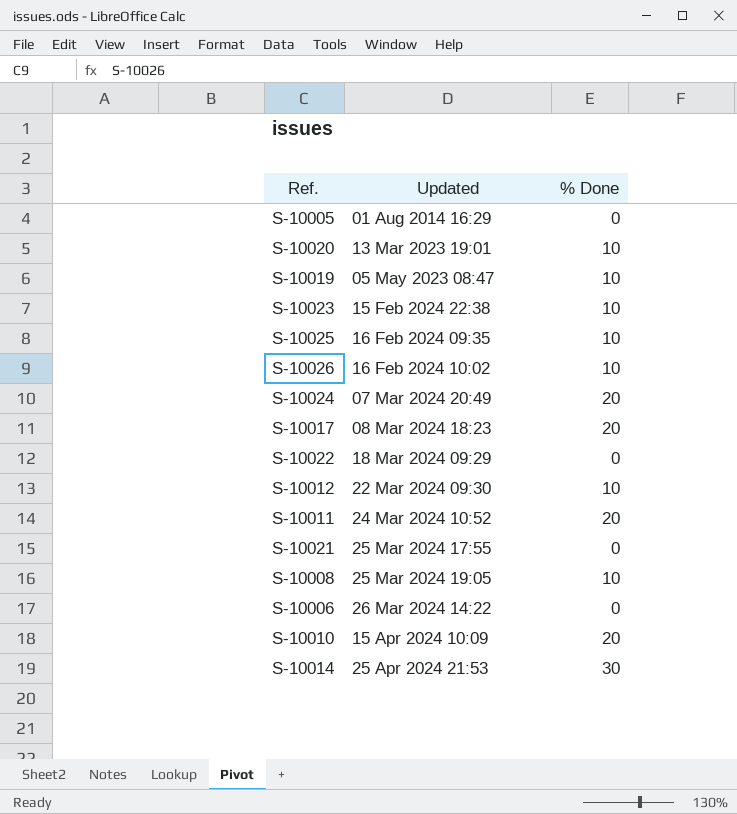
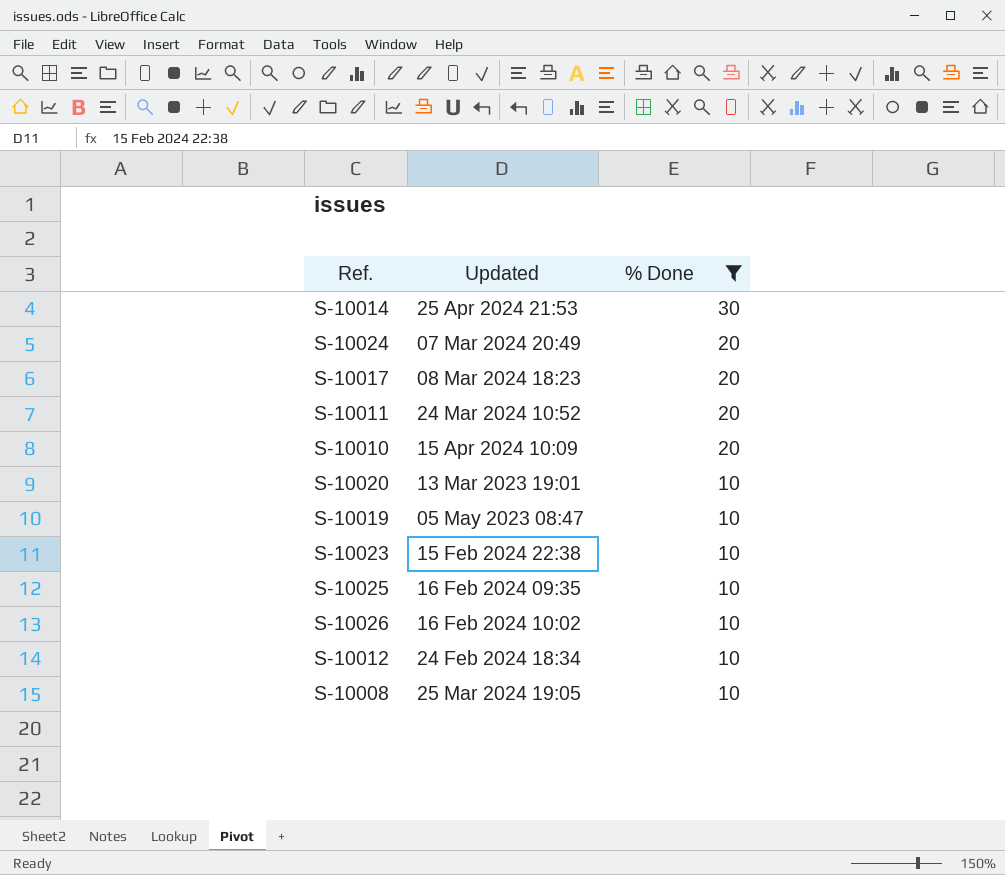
filter: none -> % Done != 0
row order: Updated ascending -> % Done descending
S-10012 | Updated: 22 Mar 2024 09:30 -> 24 Feb 2024 18:34

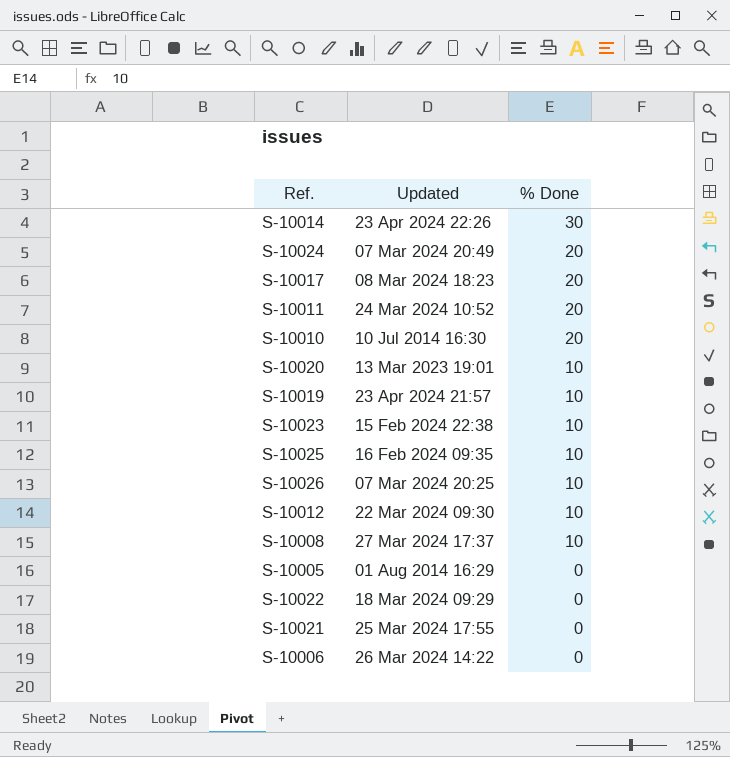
filter: % Done != 0 -> none
S-10014 | Updated: 25 Apr 2024 21:53 -> 23 Apr 2024 22:26
S-10010 | Updated: 15 Apr 2024 10:09 -> 10 Jul 2014 16:30
S-10019 | Updated: 05 May 2023 08:47 -> 23 Apr 2024 21:57
S-10026 | Updated: 16 Feb 2024 10:02 -> 07 Mar 2024 20:25
S-10012 | Updated: 24 Feb 2024 18:34 -> 22 Mar 2024 09:30
S-10008 | Updated: 25 Mar 2024 19:05 -> 27 Mar 2024 17:37

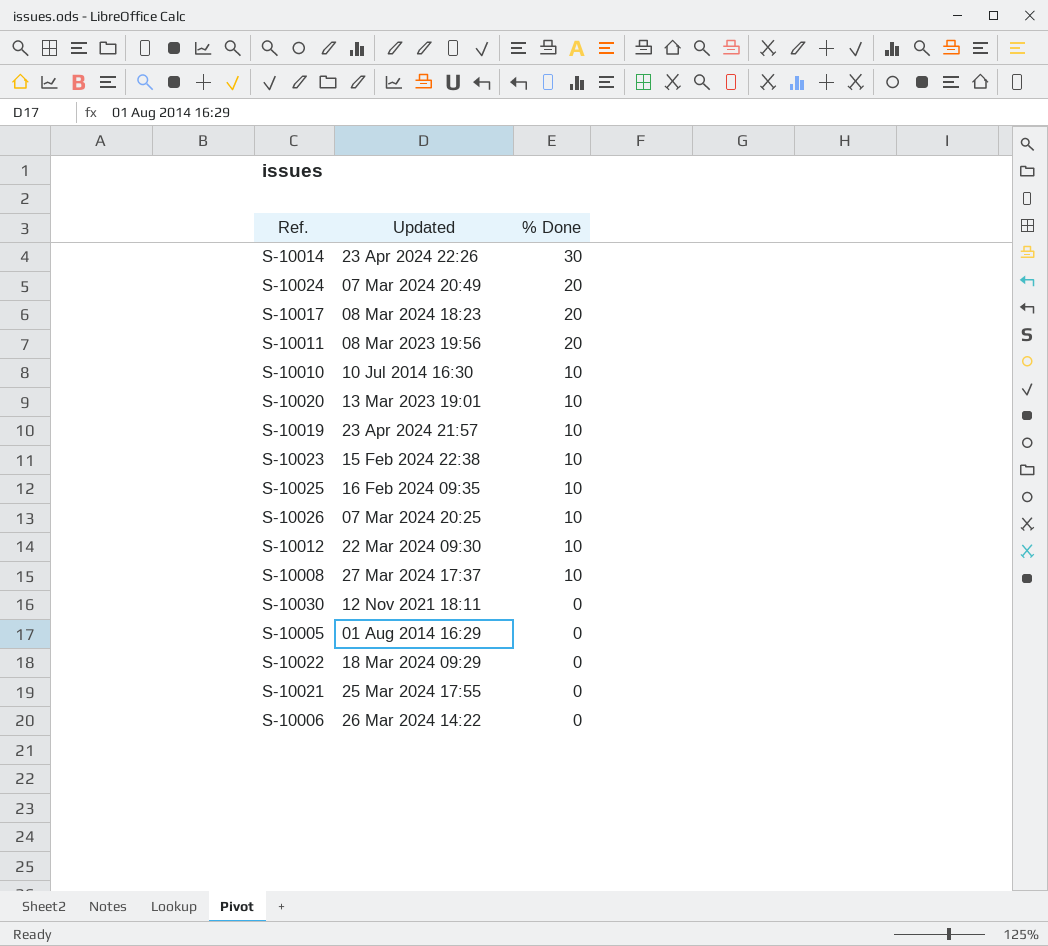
S-10011 | Updated: 24 Mar 2024 10:52 -> 08 Mar 2023 19:56
S-10010 | % Done: 20 -> 10
row S-10030: none -> 12 Nov 2021 18:11 | 0

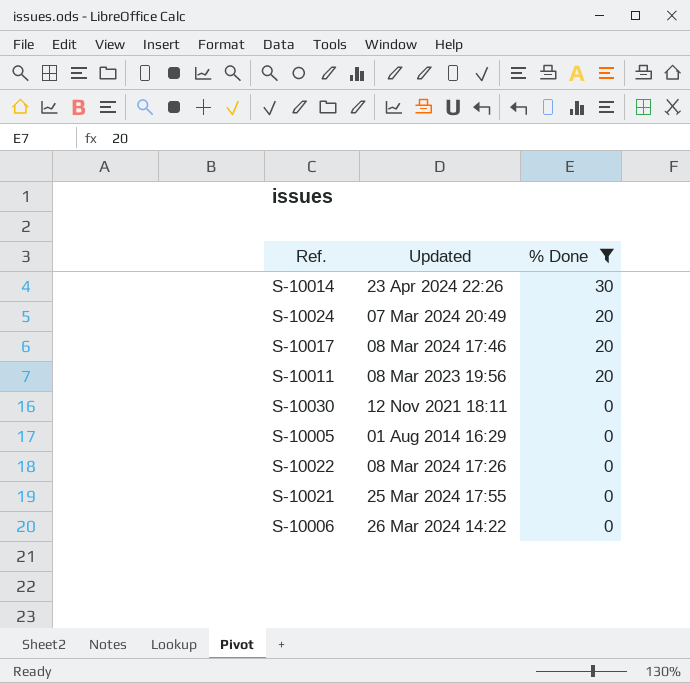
filter: none -> % Done != 10
S-10017 | Updated: 08 Mar 2024 18:23 -> 08 Mar 2024 17:46
S-10022 | Updated: 18 Mar 2024 09:29 -> 08 Mar 2024 17:26

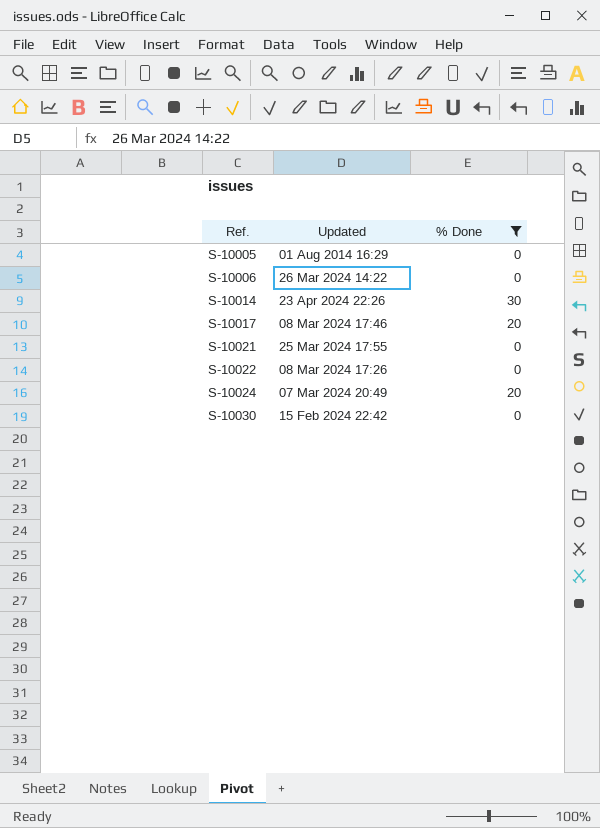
row order: % Done descending -> Ref. ascending
row S-10011: 08 Mar 2023 19:56 | 20 -> none
S-10030 | Updated: 12 Nov 2021 18:11 -> 15 Feb 2024 22:42

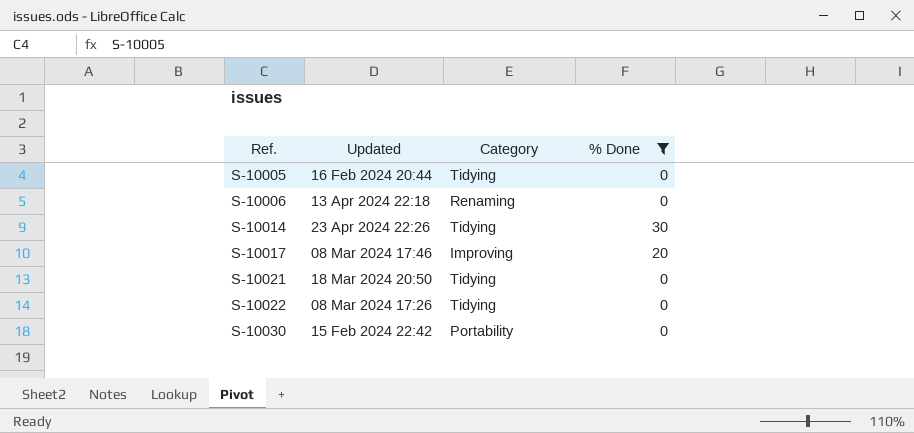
column Category | position: none -> 3
row S-10024: 07 Mar 2024 20:49 | 20 -> none
S-10005 | Updated: 01 Aug 2014 16:29 -> 16 Feb 2024 20:44
S-10006 | Updated: 26 Mar 2024 14:22 -> 13 Apr 2024 22:18
S-10021 | Updated: 25 Mar 2024 17:55 -> 18 Mar 2024 20:50

